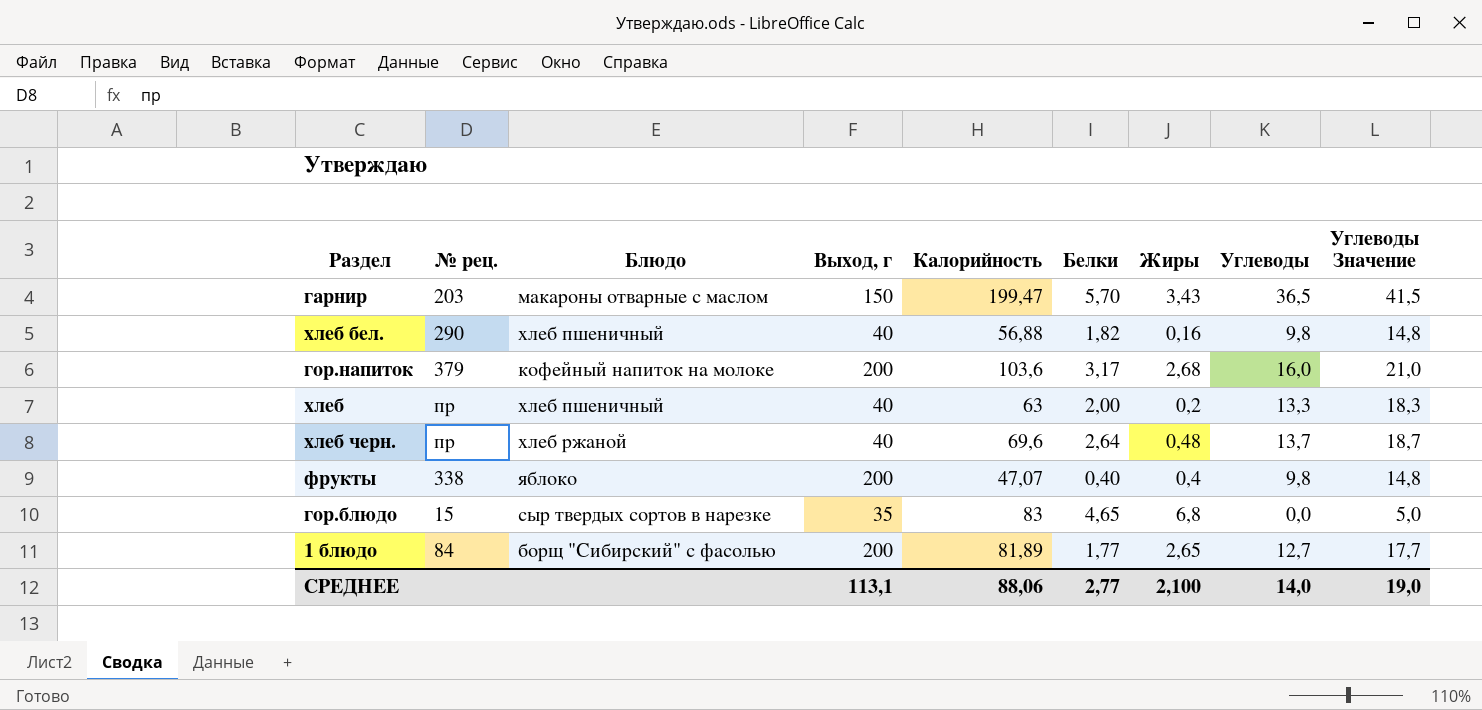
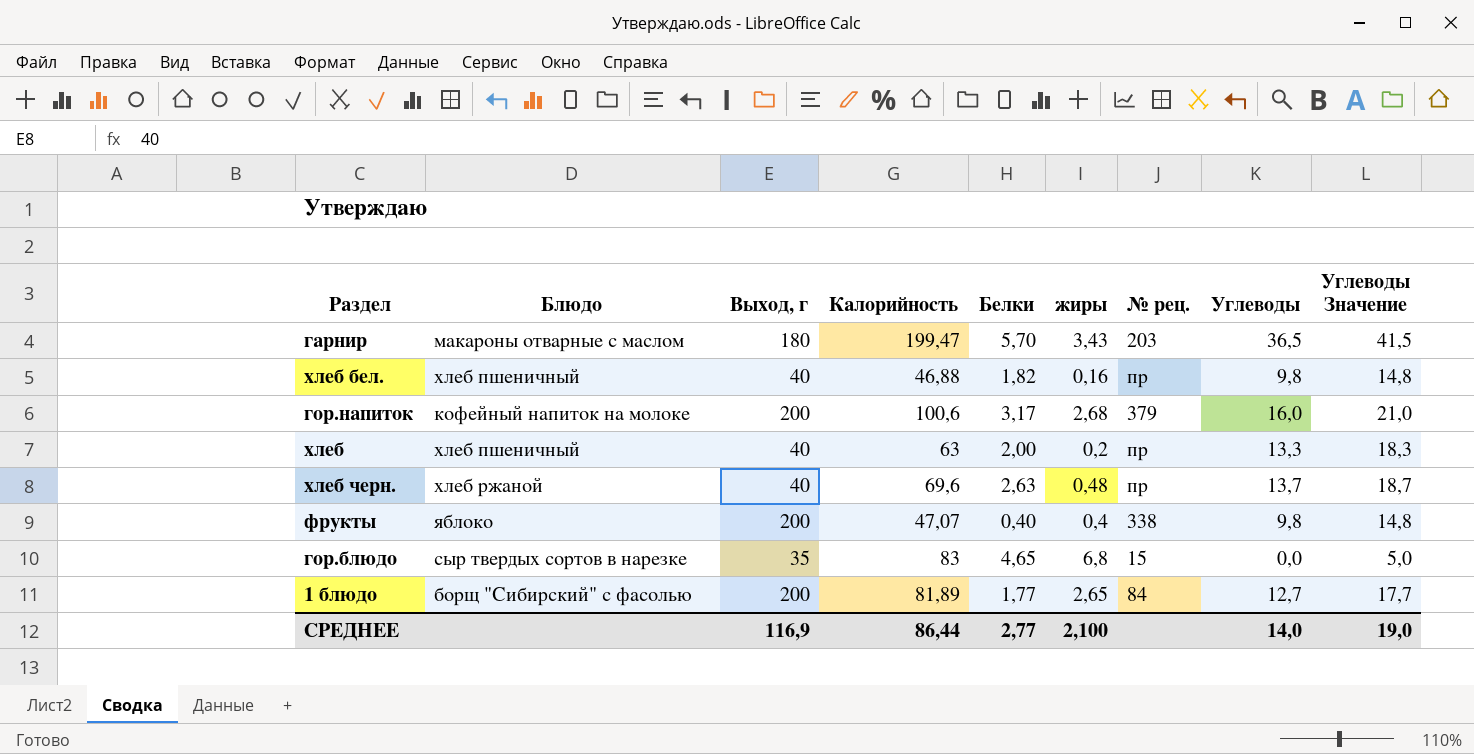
column name: Жиры -> жиры
column № рец. | position: 2 -> 7
гарнир | Выход, г: 150 -> 180
хлеб бел. | Калорийность: 56,88 -> 46,88
хлеб бел. | № рец.: 290 -> пр
гор.напиток | Калорийность: 103,6 -> 100,6
хлеб черн. | Белки: 2,64 -> 2,63
СРЕДНЕЕ | Выход, г: 113,1 -> 116,9
СРЕДНЕЕ | Калорийность: 88,06 -> 86,44

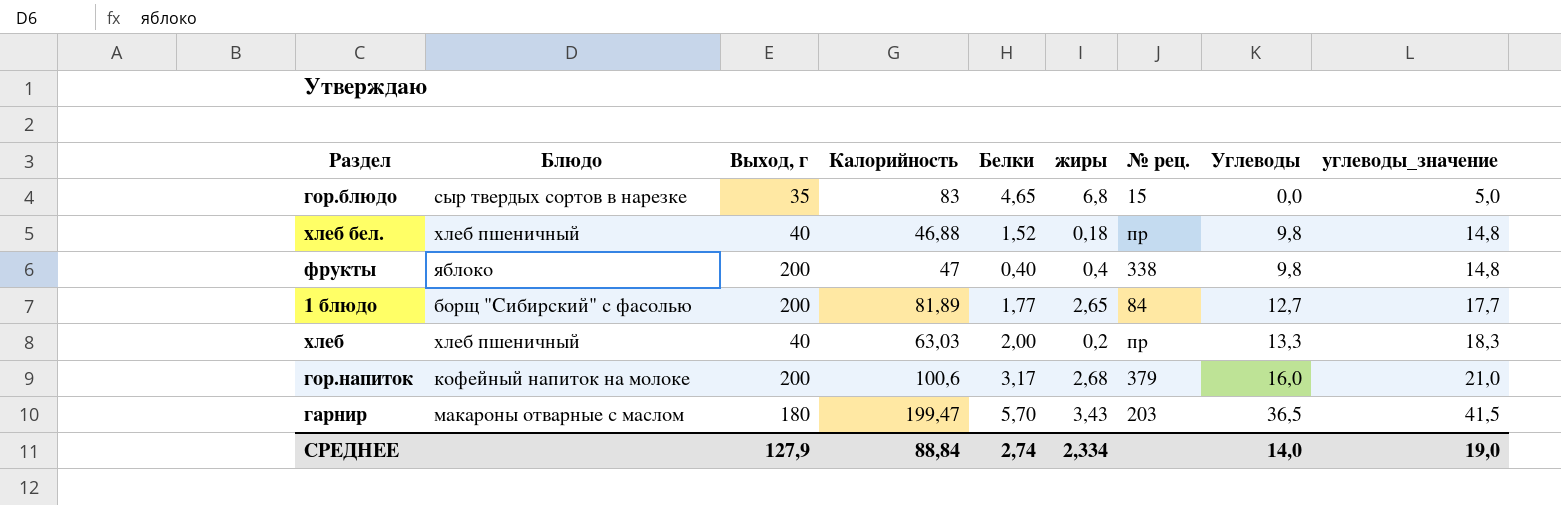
row order: none -> Углеводы ascending
column name: Углеводы Значение -> углеводы_значение
row хлеб черн.: хлеб ржаной | 40 | 69,6 | 2,63 | 0,48 | пр | 13,7 | 18,7 -> none
хлеб бел. | Белки: 1,82 -> 1,52
хлеб бел. | жиры: 0,16 -> 0,18
фрукты | Калорийность: 47,07 -> 47
хлеб | Калорийность: 63 -> 63,03
СРЕДНЕЕ | Выход, г: 116,9 -> 127,9
СРЕДНЕЕ | Калорийность: 86,44 -> 88,84
СРЕДНЕЕ | Белки: 2,77 -> 2,74
СРЕДНЕЕ | жиры: 2,100 -> 2,334

